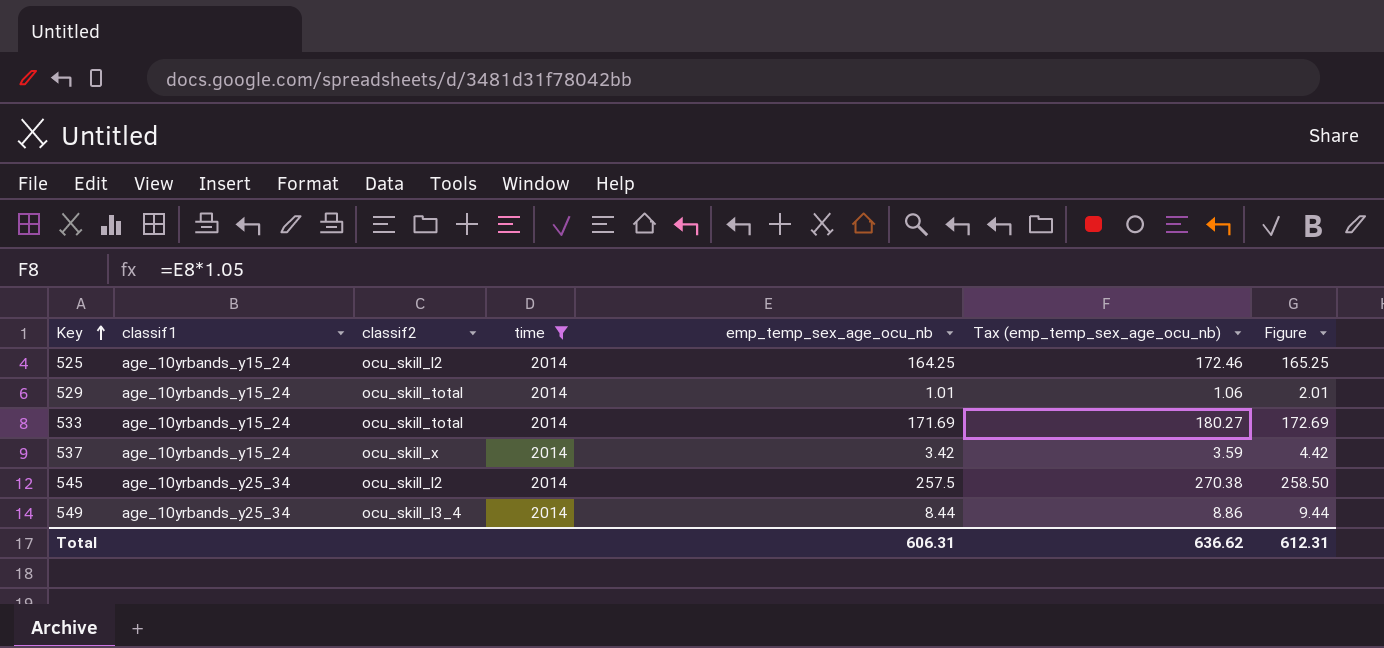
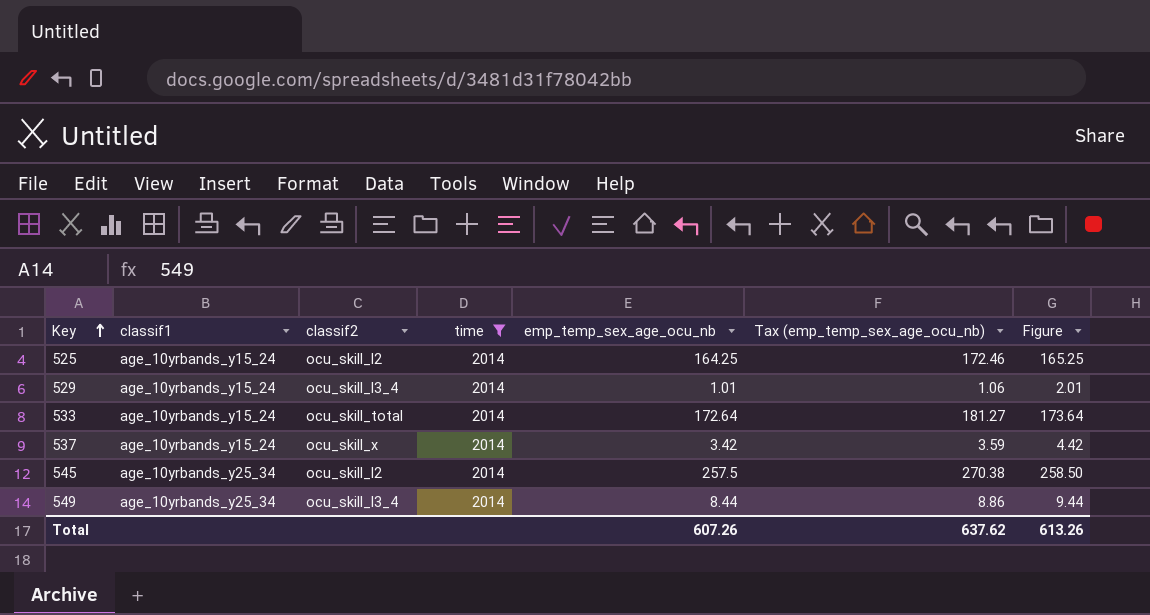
529 | classif2: ocu_skill_total -> ocu_skill_l3_4
533 | emp_temp_sex_age_ocu_nb: 171.69 -> 172.64
533 | Tax (emp_temp_sex_age_ocu_nb): 180.27 -> 181.27
533 | Figure: 172.69 -> 173.64
Total | emp_temp_sex_age_ocu_nb: 606.31 -> 607.26
Total | Tax (emp_temp_sex_age_ocu_nb): 636.62 -> 637.62
Total | Figure: 612.31 -> 613.26

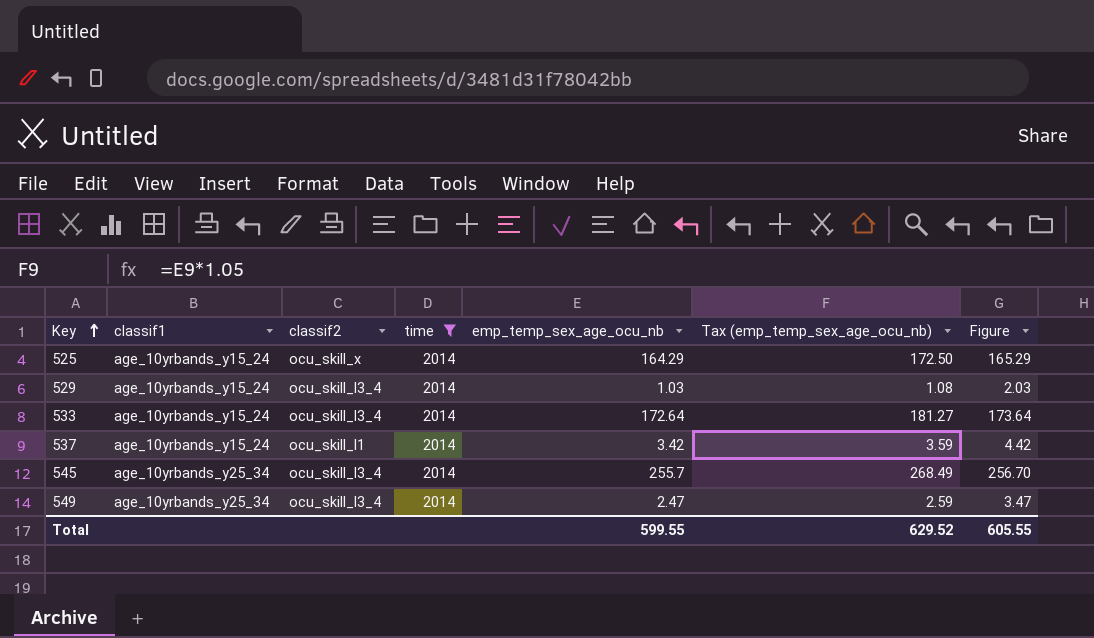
525 | classif2: ocu_skill_l2 -> ocu_skill_x
525 | emp_temp_sex_age_ocu_nb: 164.25 -> 164.29
525 | Tax (emp_temp_sex_age_ocu_nb): 172.46 -> 172.50
525 | Figure: 165.25 -> 165.29
529 | emp_temp_sex_age_ocu_nb: 1.01 -> 1.03
529 | Tax (emp_temp_sex_age_ocu_nb): 1.06 -> 1.08
529 | Figure: 2.01 -> 2.03
533 | classif2: ocu_skill_total -> ocu_skill_l3_4
537 | classif2: ocu_skill_x -> ocu_skill_l1
545 | classif2: ocu_skill_l2 -> ocu_skill_l3_4
545 | emp_temp_sex_age_ocu_nb: 257.5 -> 255.7
545 | Tax (emp_temp_sex_age_ocu_nb): 270.38 -> 268.49
545 | Figure: 258.50 -> 256.70
549 | emp_temp_sex_age_ocu_nb: 8.44 -> 2.47
549 | Tax (emp_temp_sex_age_ocu_nb): 8.86 -> 2.59
549 | Figure: 9.44 -> 3.47
Total | emp_temp_sex_age_ocu_nb: 607.26 -> 599.55
Total | Tax (emp_temp_sex_age_ocu_nb): 637.62 -> 629.52
Total | Figure: 613.26 -> 605.55

